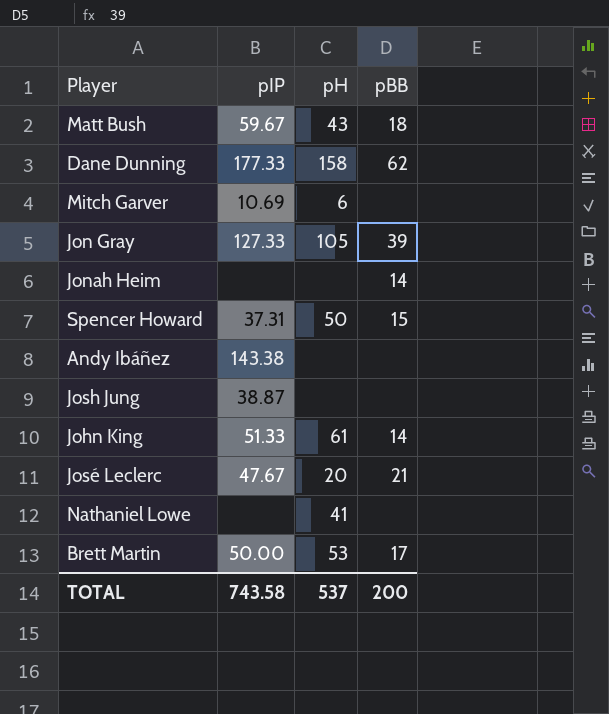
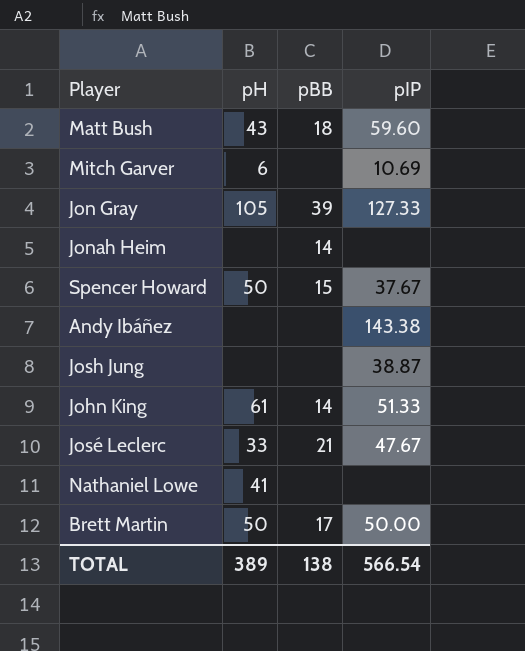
column pIP | position: 2 -> 4
row Dane Dunning: 177.33 | 158 | 62 -> none
Matt Bush | pIP: 59.67 -> 59.60
Spencer Howard | pIP: 37.31 -> 37.67
José Leclerc | pH: 20 -> 33
Brett Martin | pH: 53 -> 50
TOTAL | pH: 537 -> 389
TOTAL | pBB: 200 -> 138
TOTAL | pIP: 743.58 -> 566.54

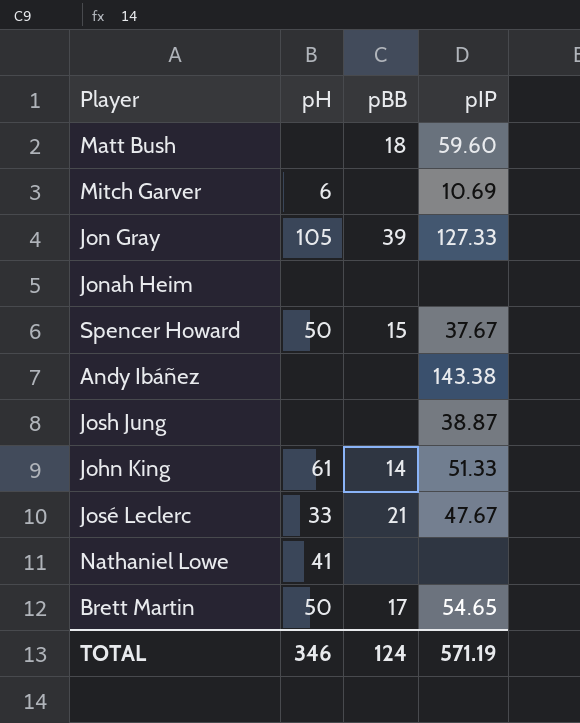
Matt Bush | pH: 43 -> none
Jonah Heim | pBB: 14 -> none
Brett Martin | pIP: 50.00 -> 54.65
TOTAL | pH: 389 -> 346
TOTAL | pBB: 138 -> 124
TOTAL | pIP: 566.54 -> 571.19

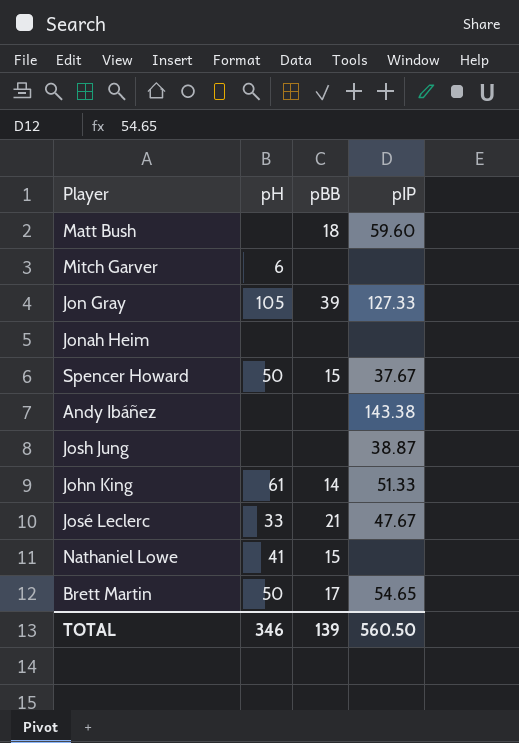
Mitch Garver | pIP: 10.69 -> none
Nathaniel Lowe | pBB: none -> 15
TOTAL | pBB: 124 -> 139
TOTAL | pIP: 571.19 -> 560.50

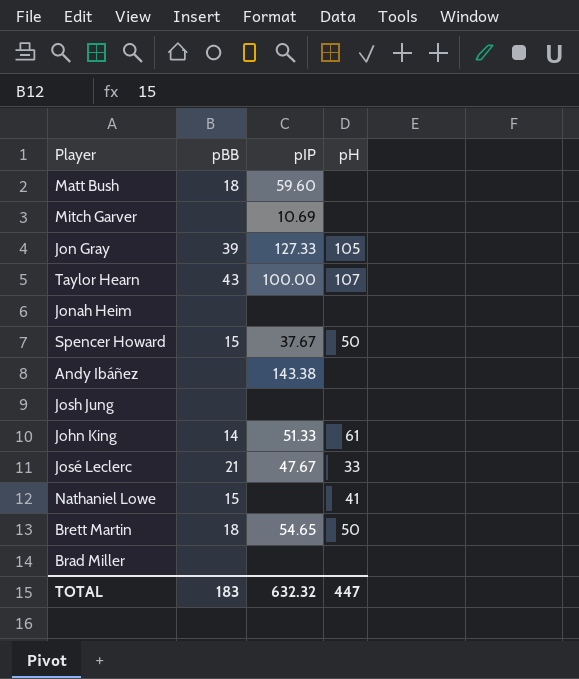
column pH | position: 2 -> 4
Mitch Garver | pIP: none -> 10.69
Mitch Garver | pH: 6 -> none
row Taylor Hearn: none -> 43 | 100.00 | 107
Josh Jung | pIP: 38.87 -> none
Brett Martin | pBB: 17 -> 18
row Brad Miller: none -> none | none | none
TOTAL | pBB: 139 -> 183
TOTAL | pIP: 560.50 -> 632.32
TOTAL | pH: 346 -> 447

